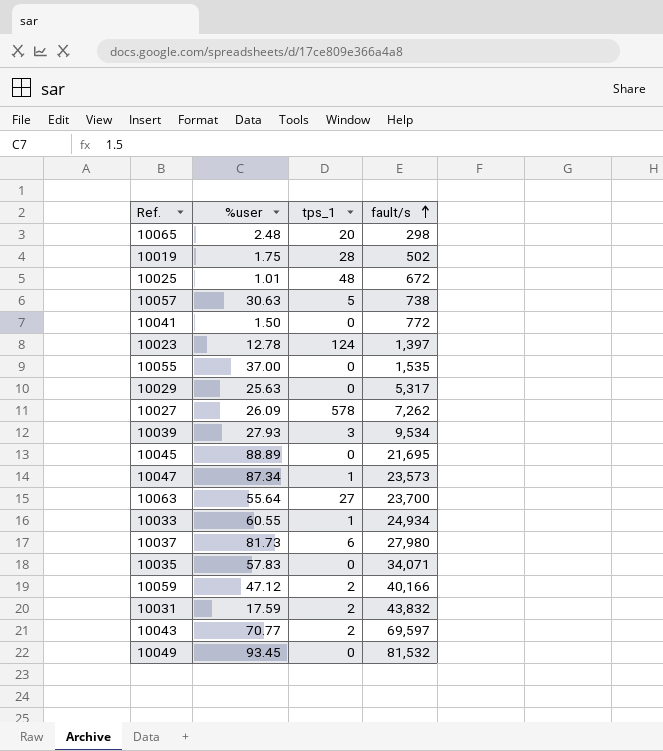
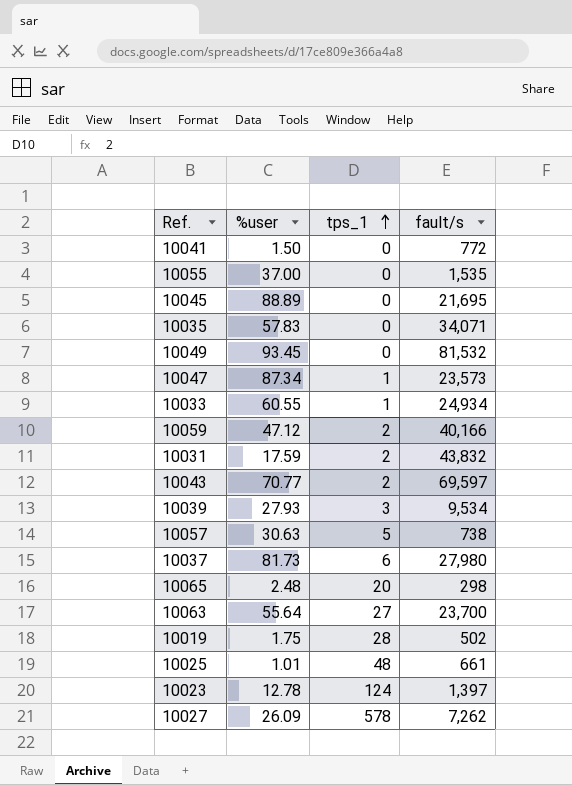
row order: fault/s ascending -> tps_1 ascending
row 10029: 25.63 | 0 | 5,317 -> none
10025 | fault/s: 672 -> 661

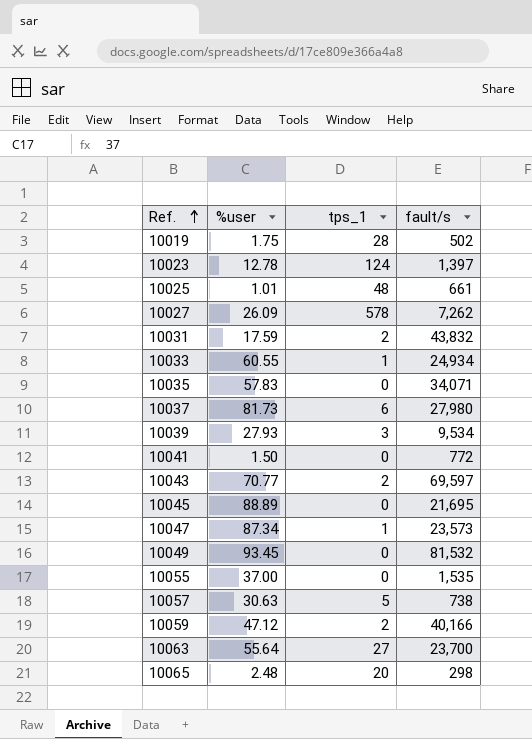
row order: tps_1 ascending -> Ref. ascending

